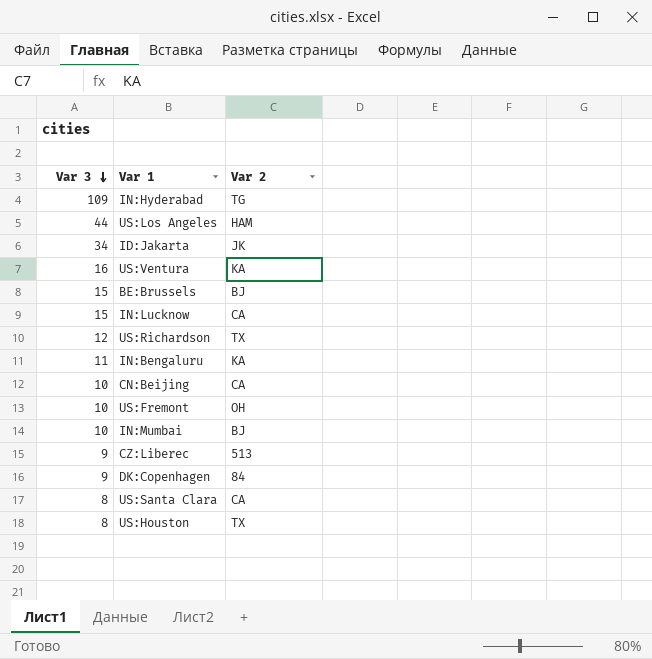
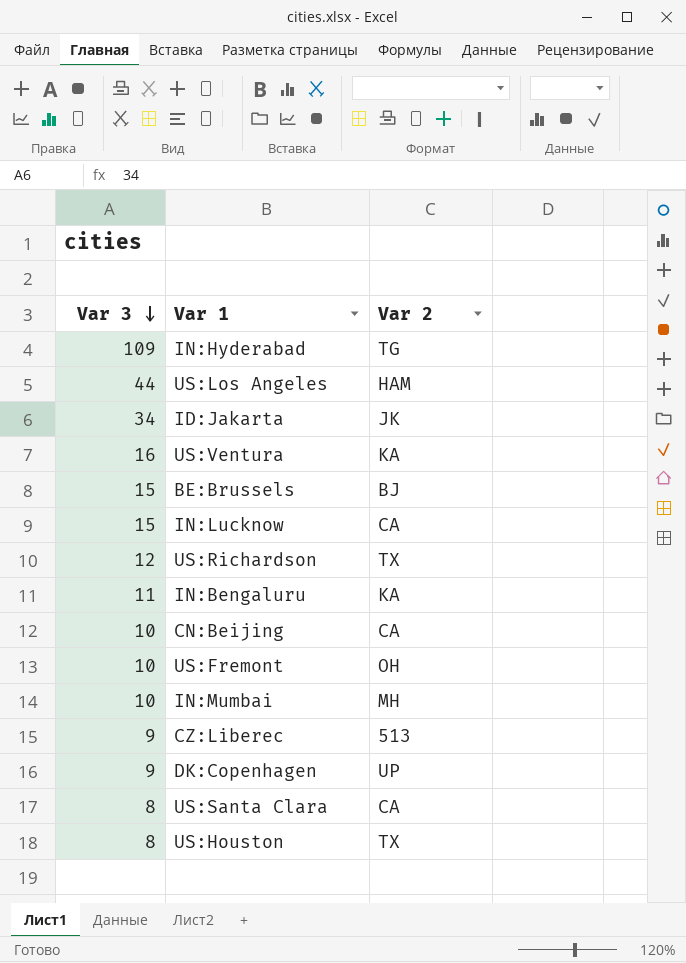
IN:Mumbai | Var 2: BJ -> MH
DK:Copenhagen | Var 2: 84 -> UP

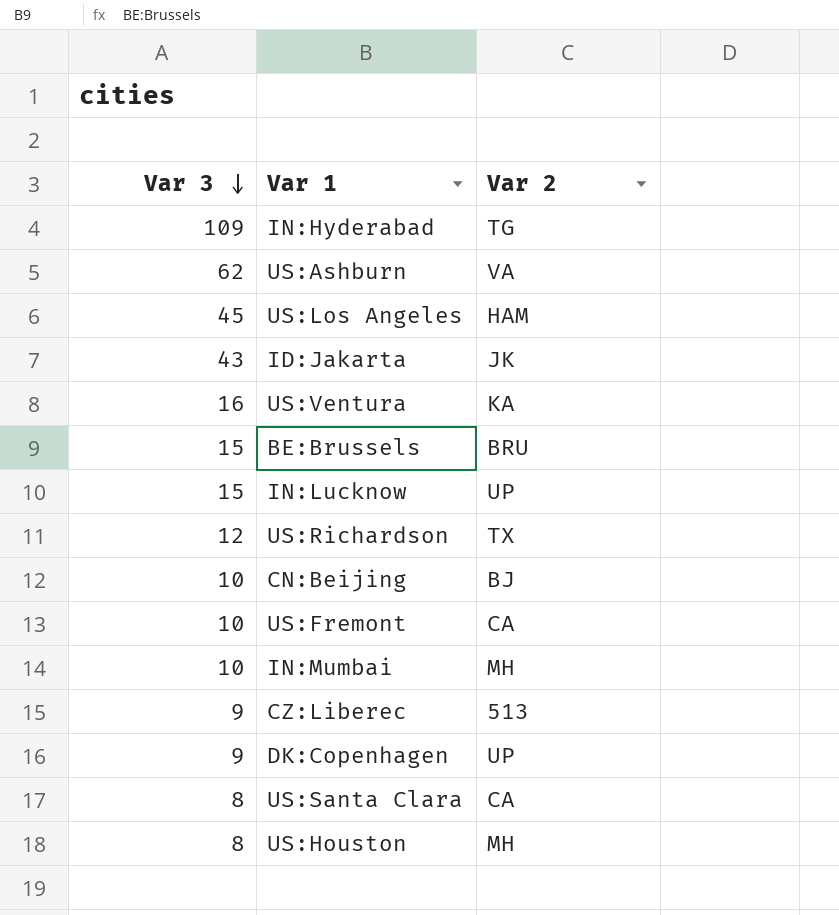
row IN:Bengaluru: 11 | KA -> none
row US:Ashburn: none -> 62 | VA
US:Los Angeles | Var 3: 44 -> 45
ID:Jakarta | Var 3: 34 -> 43
BE:Brussels | Var 2: BJ -> BRU
IN:Lucknow | Var 2: CA -> UP
CN:Beijing | Var 2: CA -> BJ
US:Fremont | Var 2: OH -> CA
US:Houston | Var 2: TX -> MH

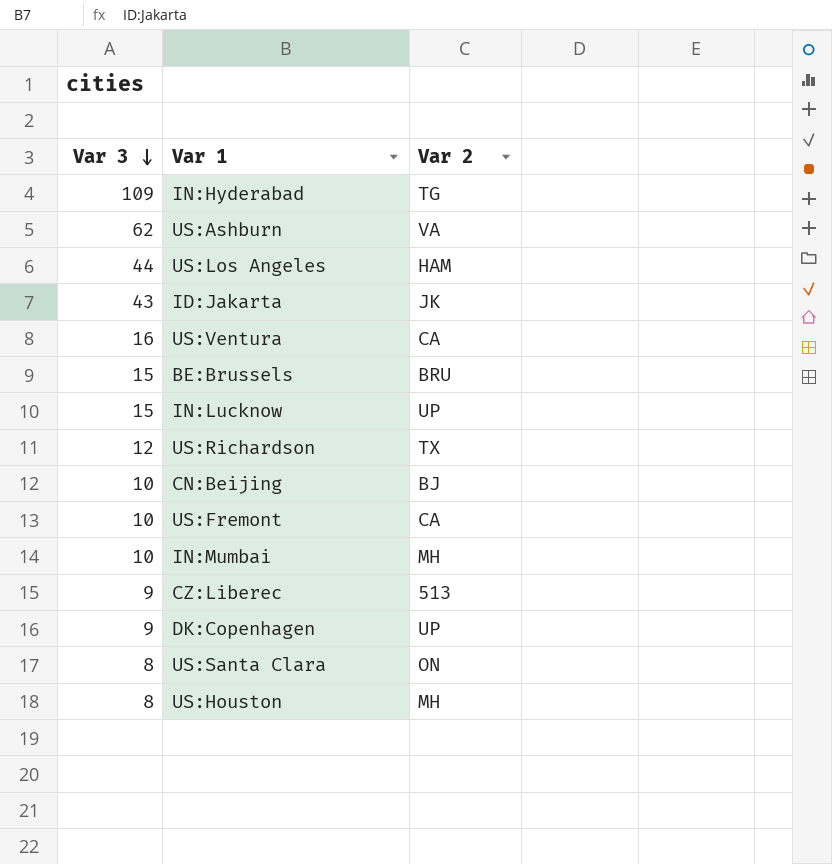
US:Los Angeles | Var 3: 45 -> 44
US:Ventura | Var 2: KA -> CA
US:Santa Clara | Var 2: CA -> ON

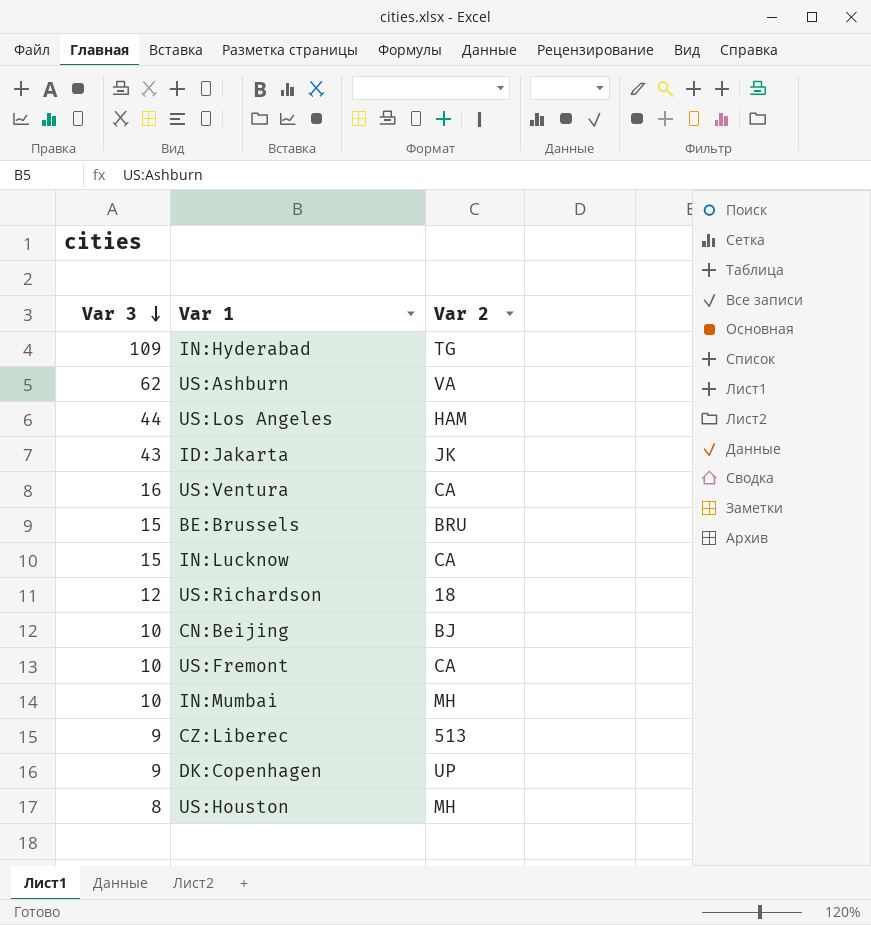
row US:Santa Clara: 8 | ON -> none
IN:Lucknow | Var 2: UP -> CA
US:Richardson | Var 2: TX -> 18

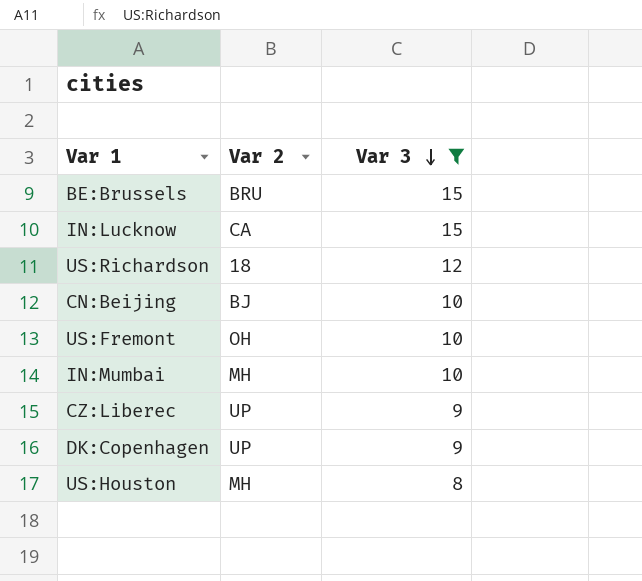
filter: none -> Var 3 <= 15
column Var 3 | position: 1 -> 3
US:Fremont | Var 2: CA -> OH
CZ:Liberec | Var 2: 513 -> UP

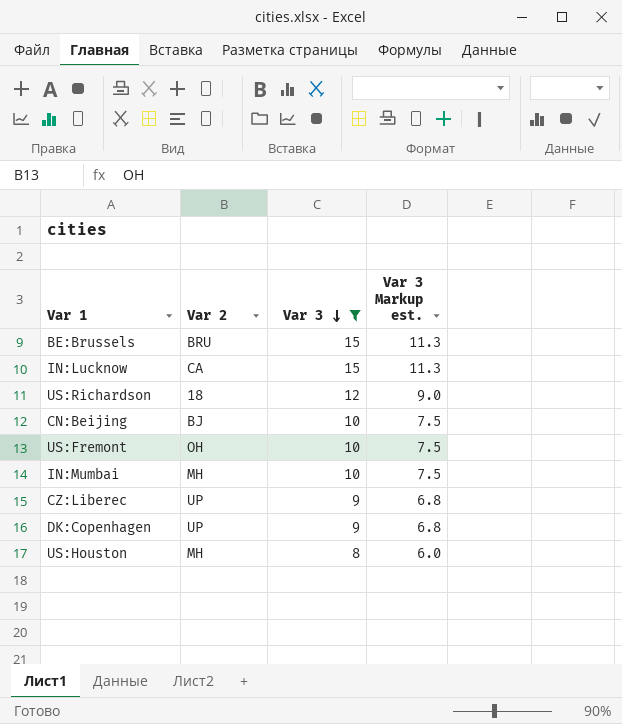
column Var 3 Markup est. | formula: none -> [Var 3] * 0.75

